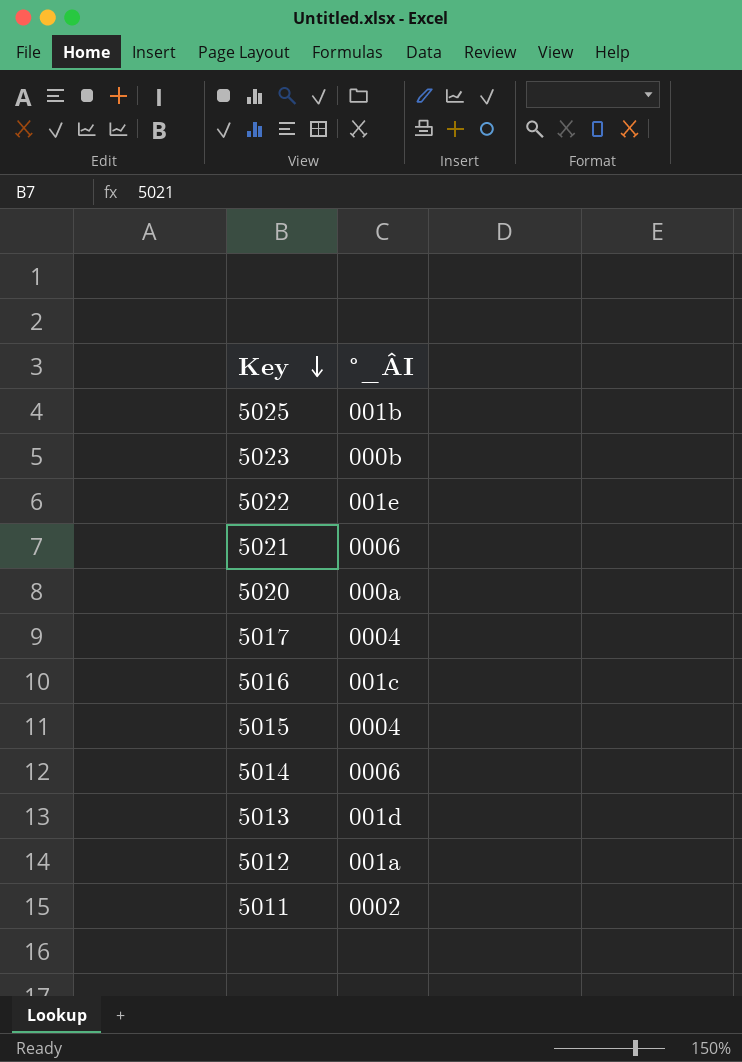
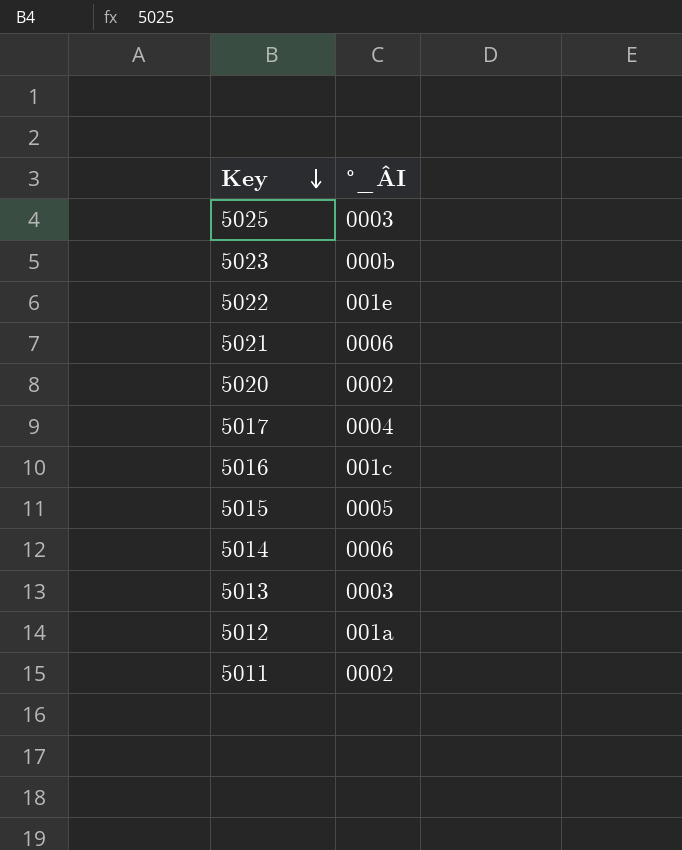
5025 | °_ÂI: 001b -> 0003
5020 | °_ÂI: 000a -> 0002
5015 | °_ÂI: 0004 -> 0005
5013 | °_ÂI: 001d -> 0003

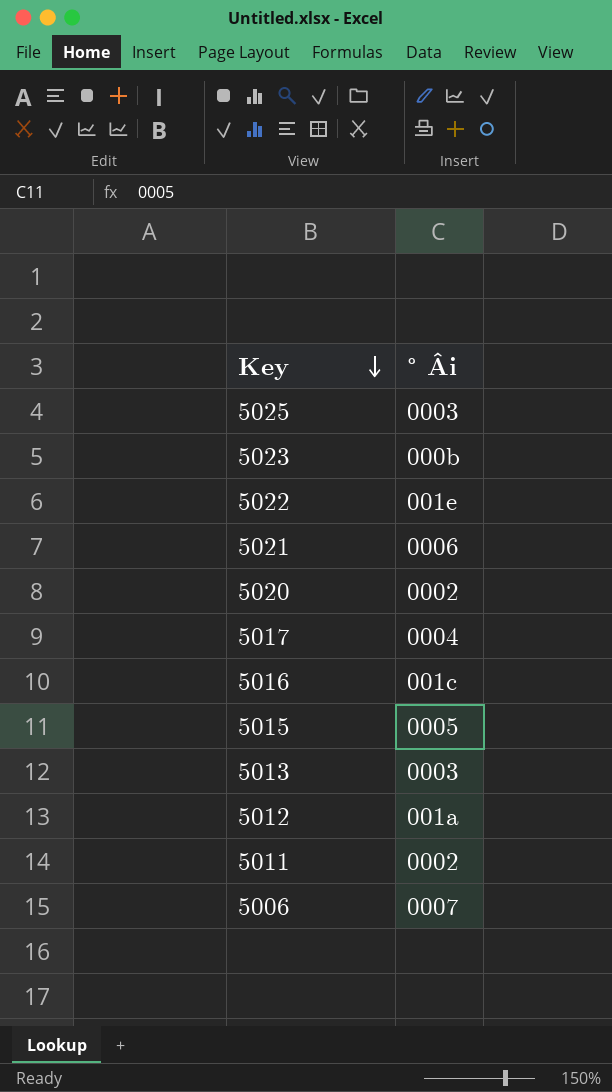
column name: °_ÂI -> ° Âi
row 5014: 0006 -> none
row 5006: none -> 0007

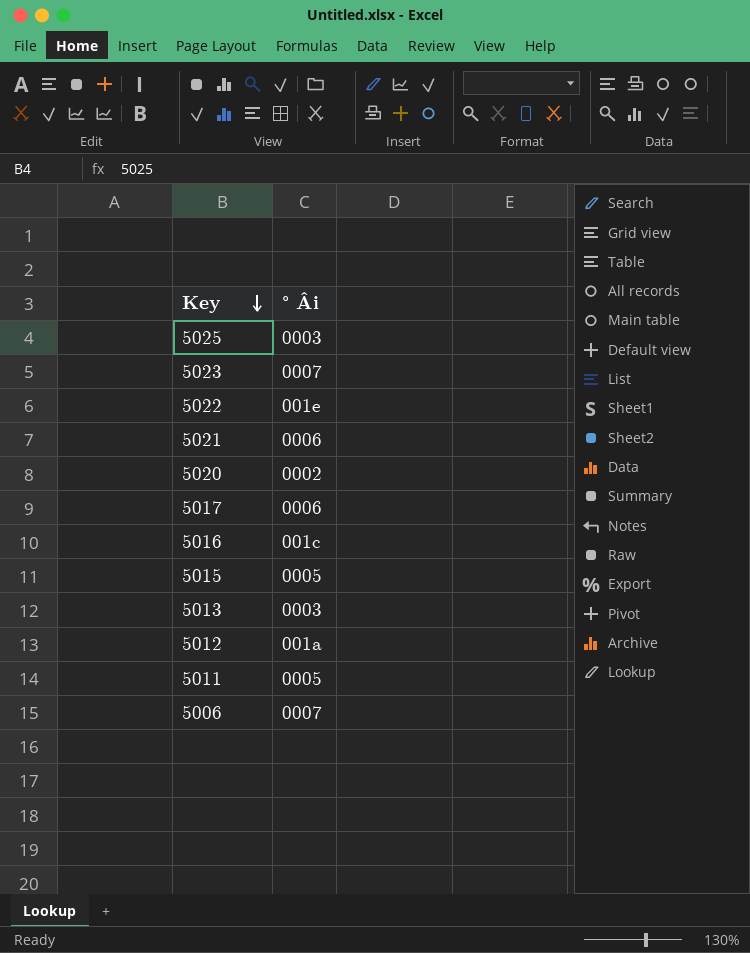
5023 | ° Âi: 000b -> 0007
5017 | ° Âi: 0004 -> 0006
5011 | ° Âi: 0002 -> 0005

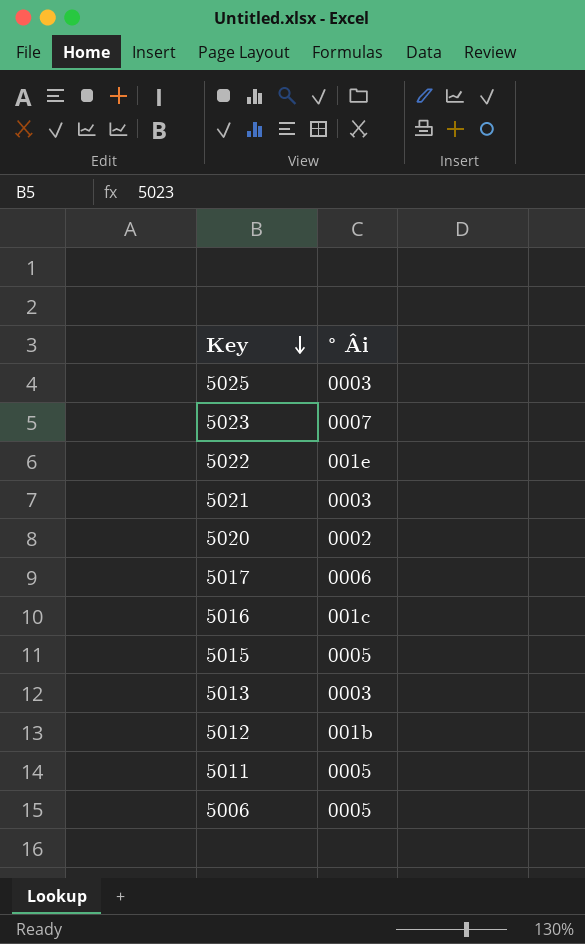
5021 | ° Âi: 0006 -> 0003
5012 | ° Âi: 001a -> 001b
5006 | ° Âi: 0007 -> 0005

